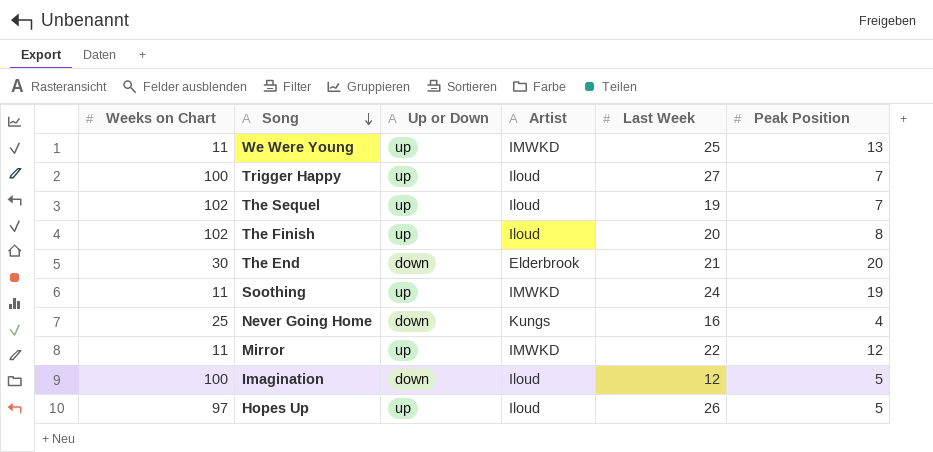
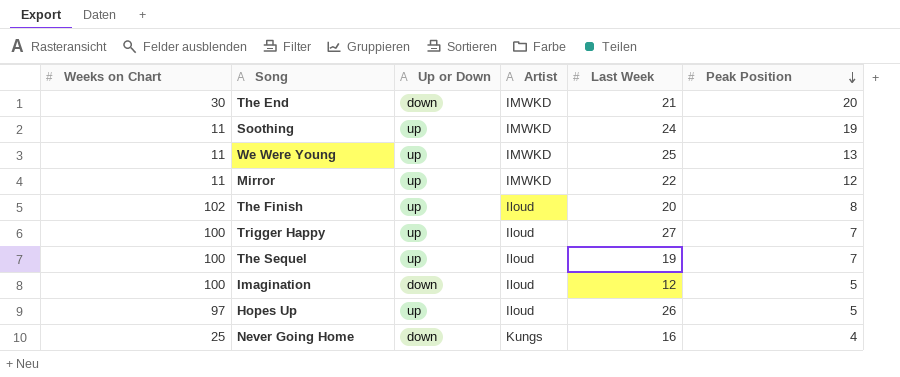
row order: Song descending -> Peak Position descending
The End | Artist: Elderbrook -> IMWKD
The Sequel | Weeks on Chart: 102 -> 100

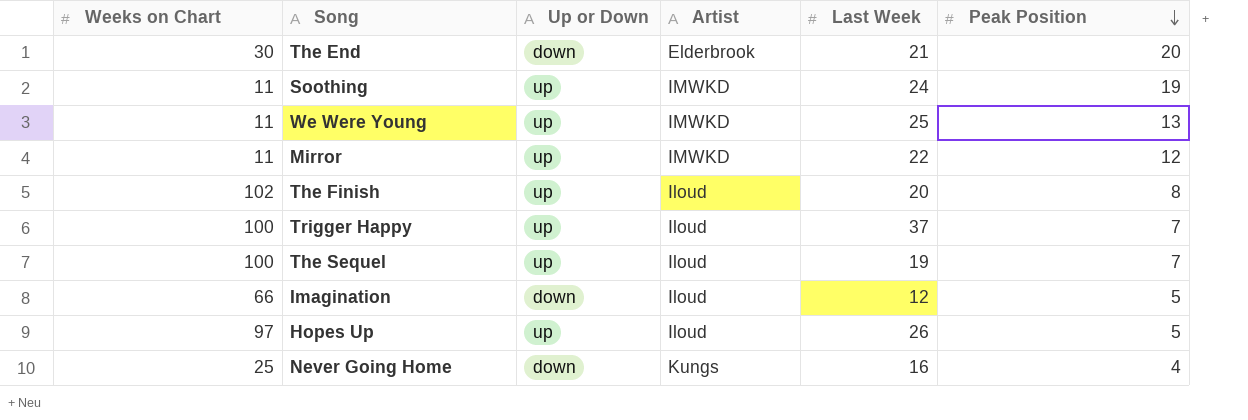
The End | Artist: IMWKD -> Elderbrook
Trigger Happy | Last Week: 27 -> 37
Imagination | Weeks on Chart: 100 -> 66

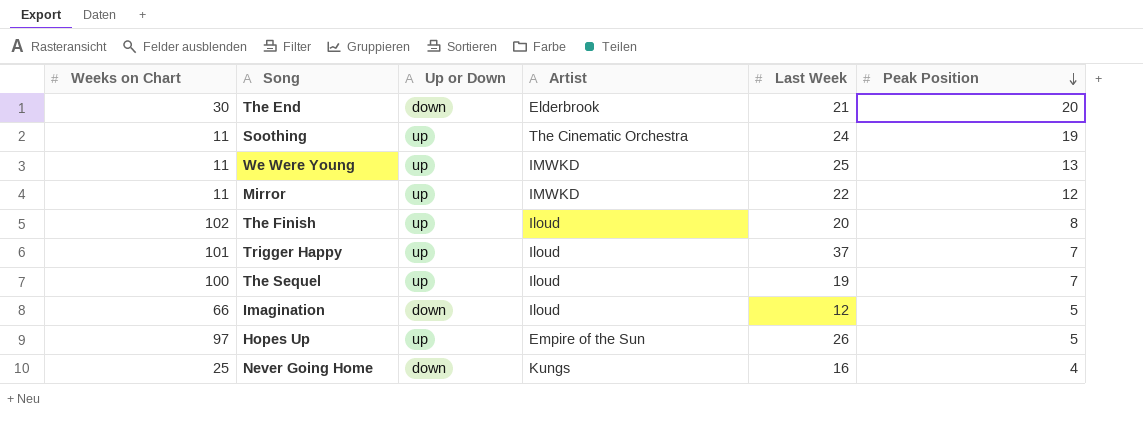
Soothing | Artist: IMWKD -> The Cinematic Orchestra
Trigger Happy | Weeks on Chart: 100 -> 101
Hopes Up | Artist: Iloud -> Empire of the Sun

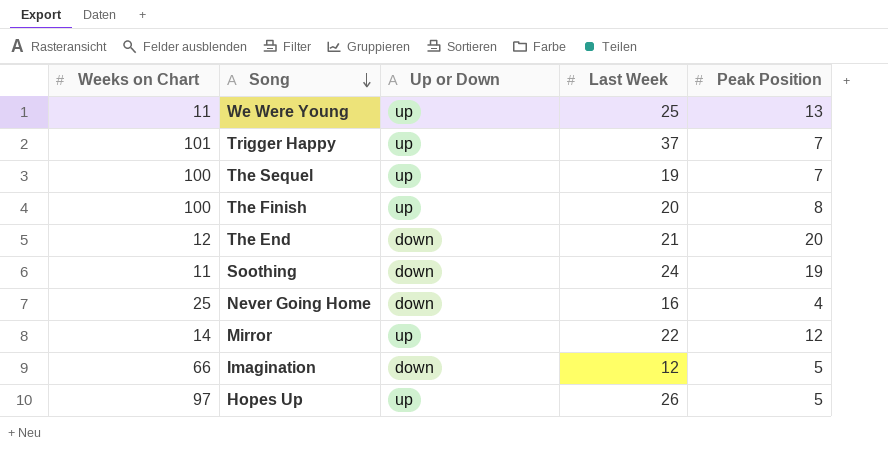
row order: Peak Position descending -> Song descending
column Artist | position: 4 -> none
The Finish | Weeks on Chart: 102 -> 100
The End | Weeks on Chart: 30 -> 12
Soothing | Up or Down: up -> down
Mirror | Weeks on Chart: 11 -> 14

